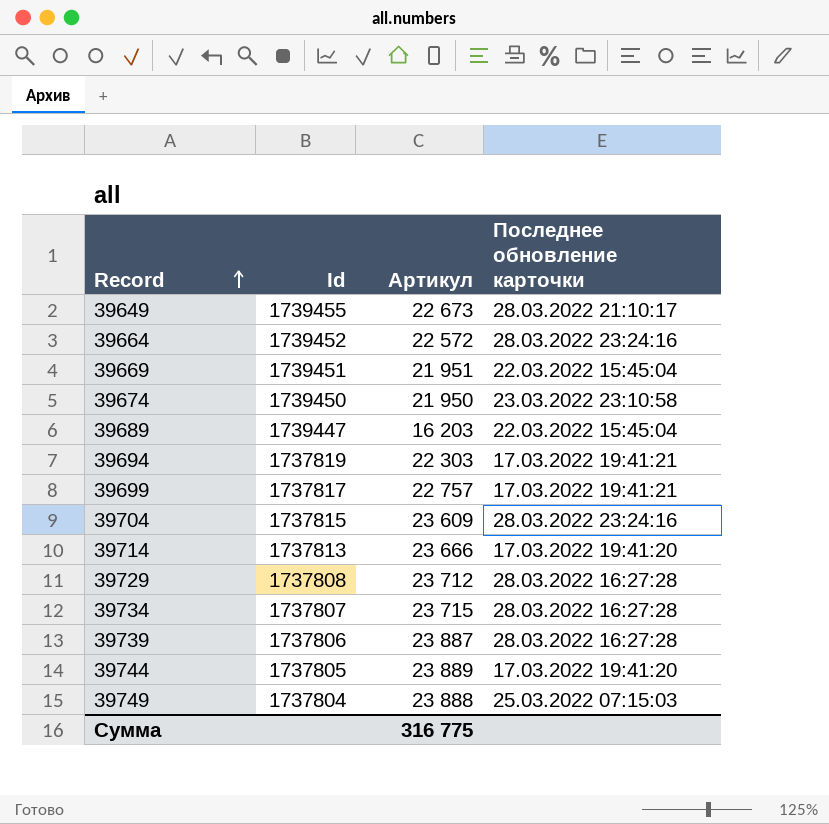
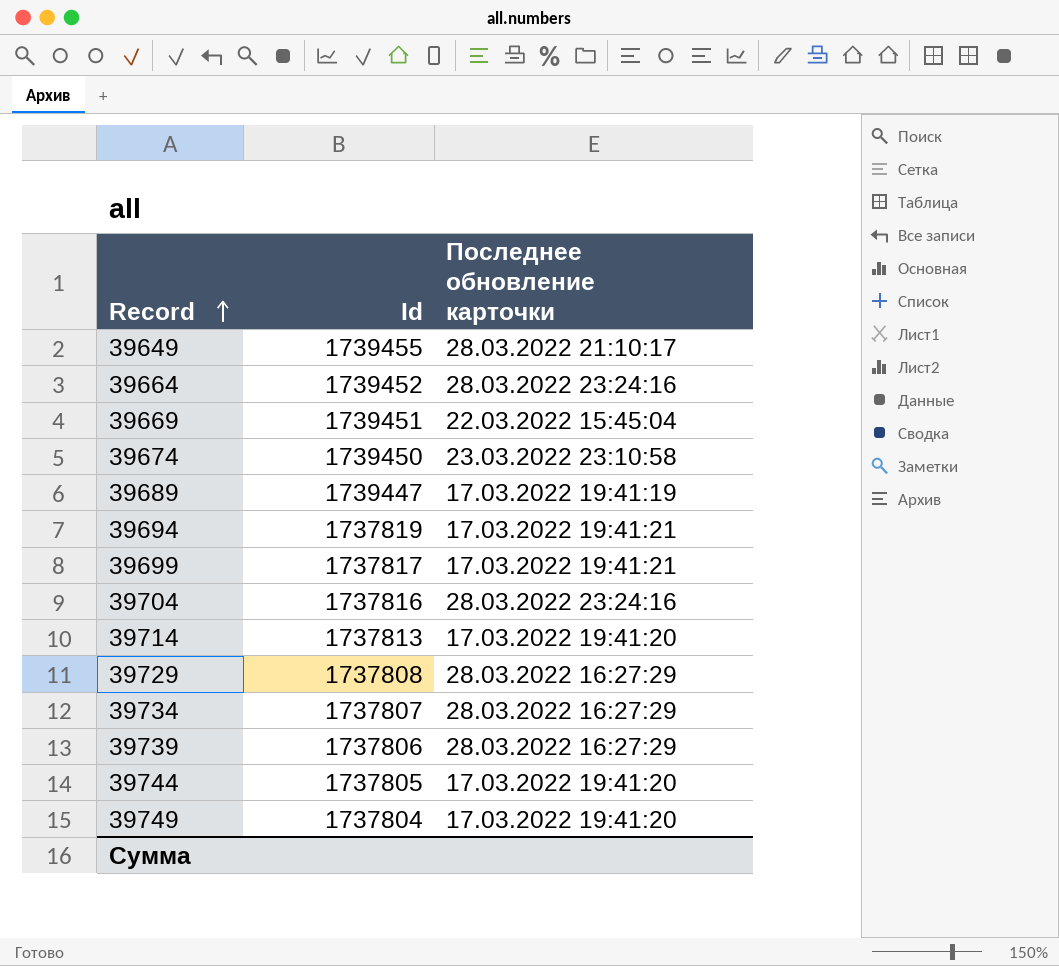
column Артикул | position: 3 -> none
39689 | Последнее обновление карточки: 22.03.2022 15:45:04 -> 17.03.2022 19:41:19
39704 | Id: 1737815 -> 1737816
39729 | Последнее обновление карточки: 28.03.2022 16:27:28 -> 28.03.2022 16:27:29
39734 | Последнее обновление карточки: 28.03.2022 16:27:28 -> 28.03.2022 16:27:29
39739 | Последнее обновление карточки: 28.03.2022 16:27:28 -> 28.03.2022 16:27:29
39749 | Последнее обновление карточки: 25.03.2022 07:15:03 -> 17.03.2022 19:41:20

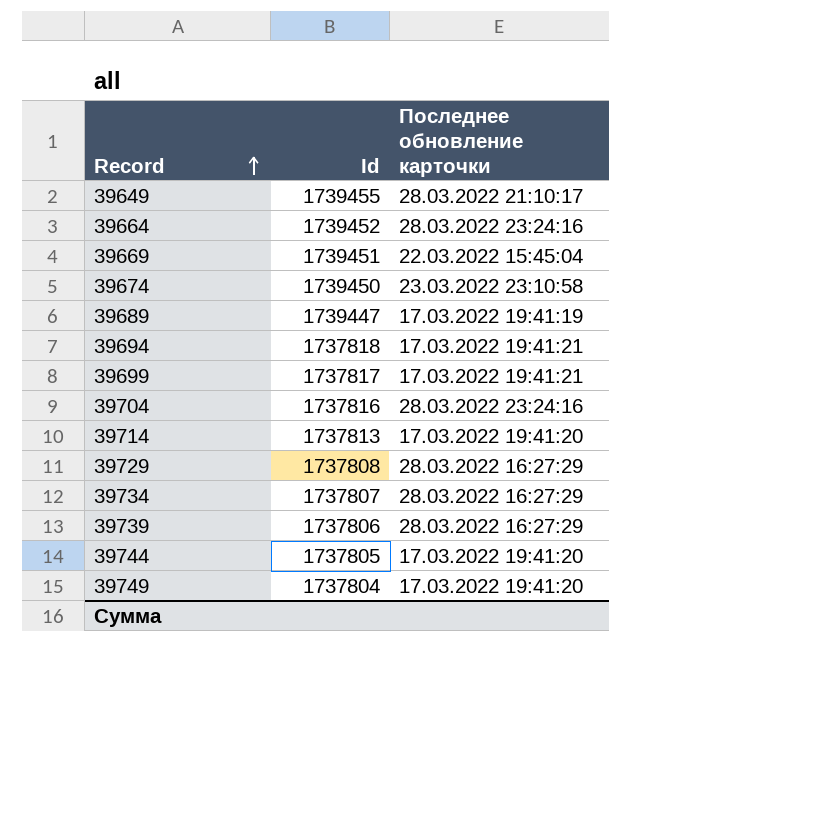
39694 | Id: 1737819 -> 1737818

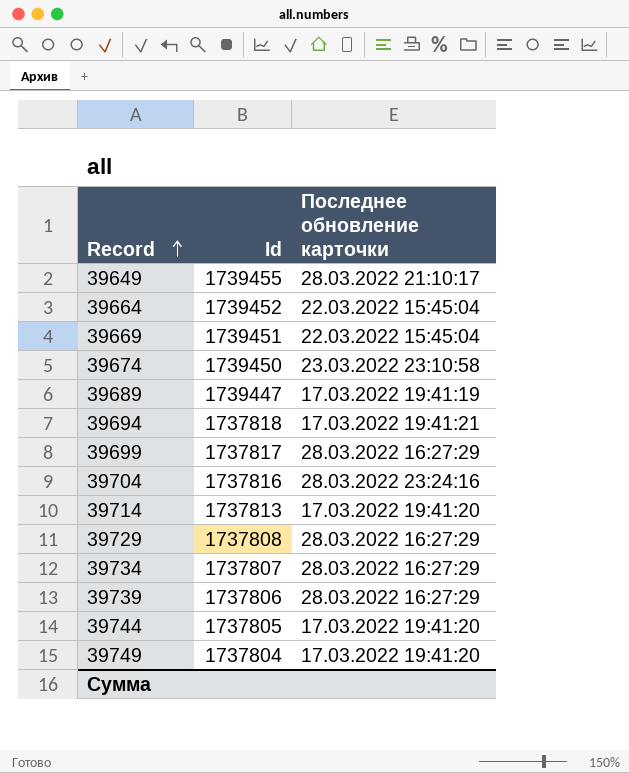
39664 | Последнее обновление карточки: 28.03.2022 23:24:16 -> 22.03.2022 15:45:04
39699 | Последнее обновление карточки: 17.03.2022 19:41:21 -> 28.03.2022 16:27:29

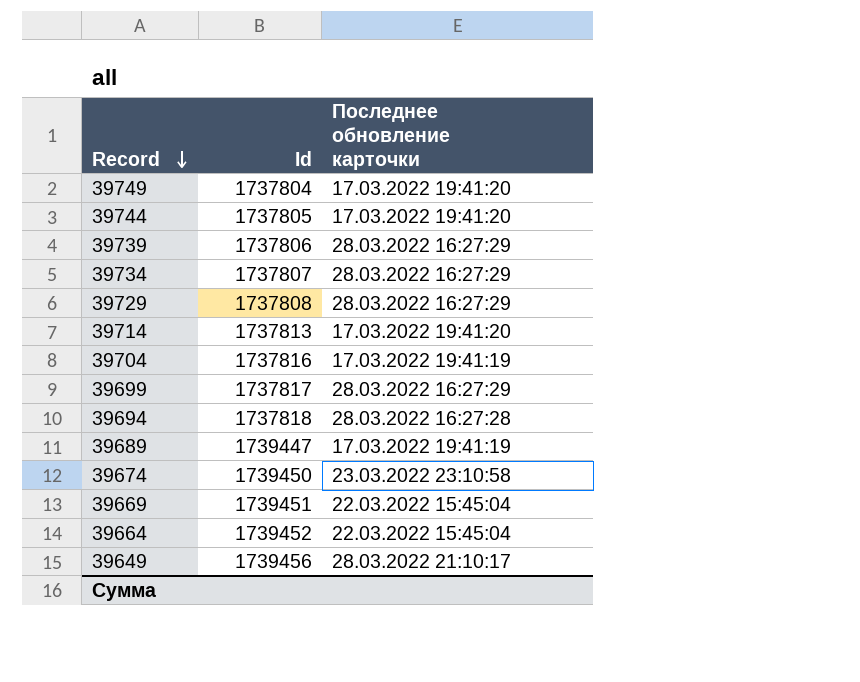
row order: Record ascending -> Record descending
39704 | Последнее обновление карточки: 28.03.2022 23:24:16 -> 17.03.2022 19:41:19
39694 | Последнее обновление карточки: 17.03.2022 19:41:21 -> 28.03.2022 16:27:28
39649 | Id: 1739455 -> 1739456

